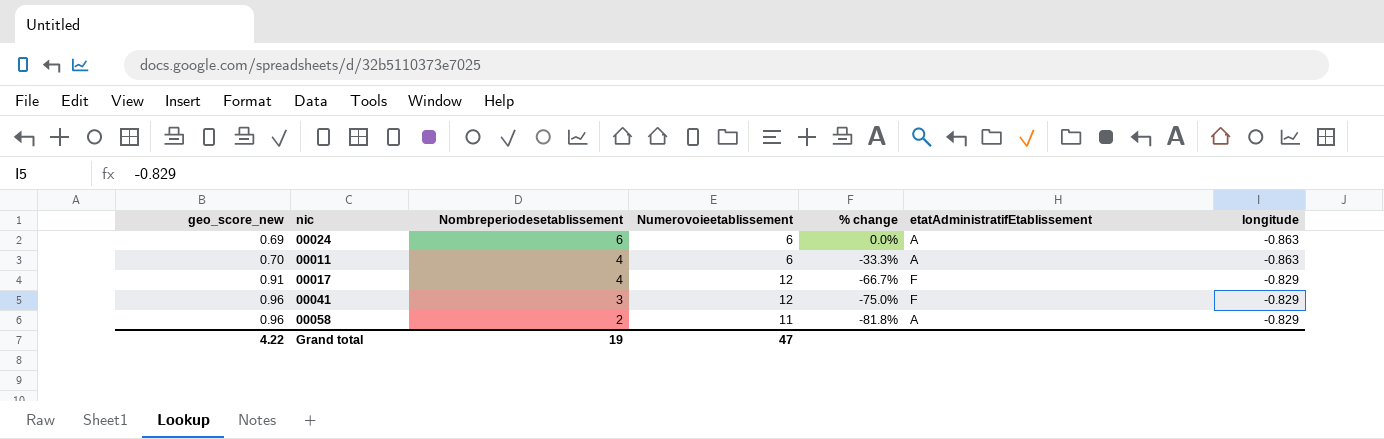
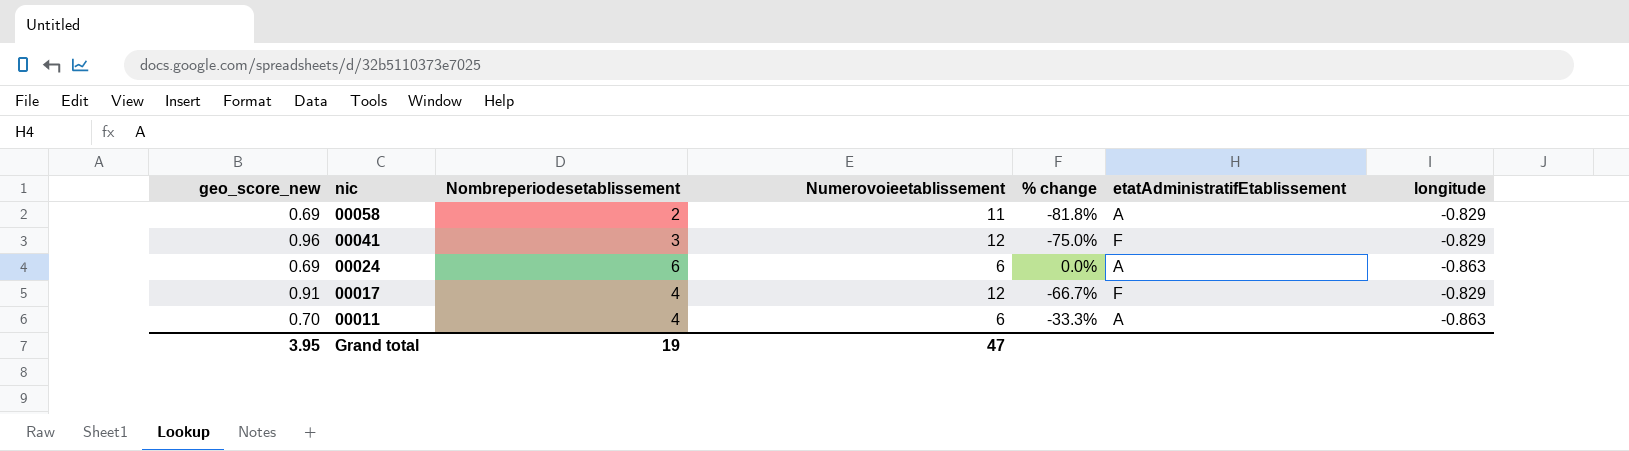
row order: geo_score_new ascending -> nic descending
00058 | geo_score_new: 0.96 -> 0.69
Grand total | geo_score_new: 4.22 -> 3.95

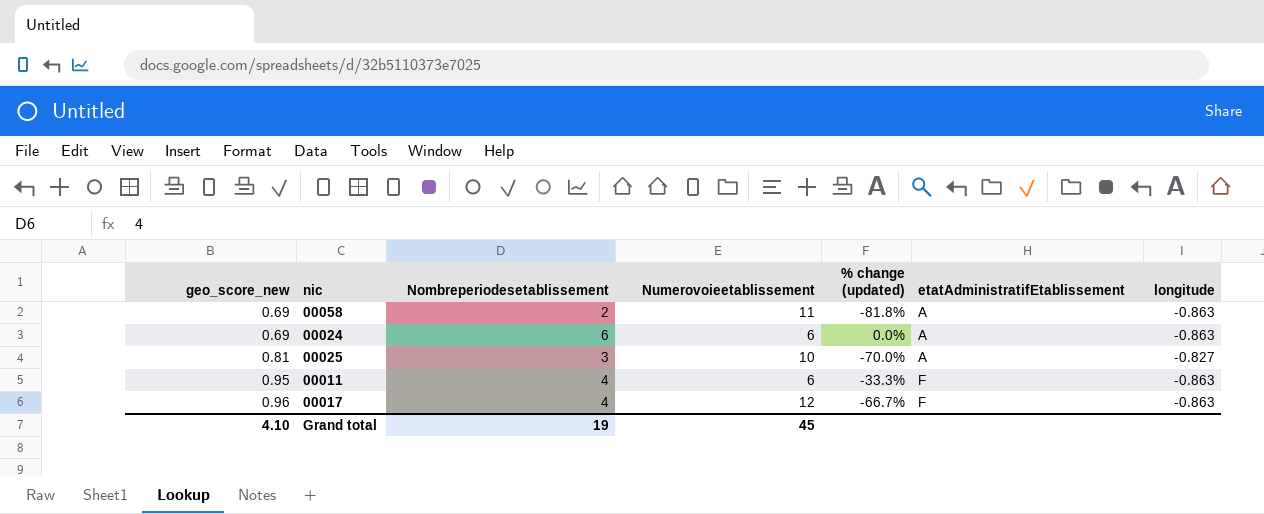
row order: nic descending -> geo_score_new ascending
column name: % change -> % change (updated)
row 00041: 0.96 | 3 | 12 | -75.0% | F | -0.829 -> none
00058 | longitude: -0.829 -> -0.863
row 00025: none -> 0.81 | 3 | 10 | -70.0% | A | -0.827
00011 | geo_score_new: 0.70 -> 0.95
00011 | etatAdministratifEtablissement: A -> F
00017 | geo_score_new: 0.91 -> 0.96
00017 | longitude: -0.829 -> -0.863
Grand total | geo_score_new: 3.95 -> 4.10
Grand total | Numerovoieetablissement: 47 -> 45

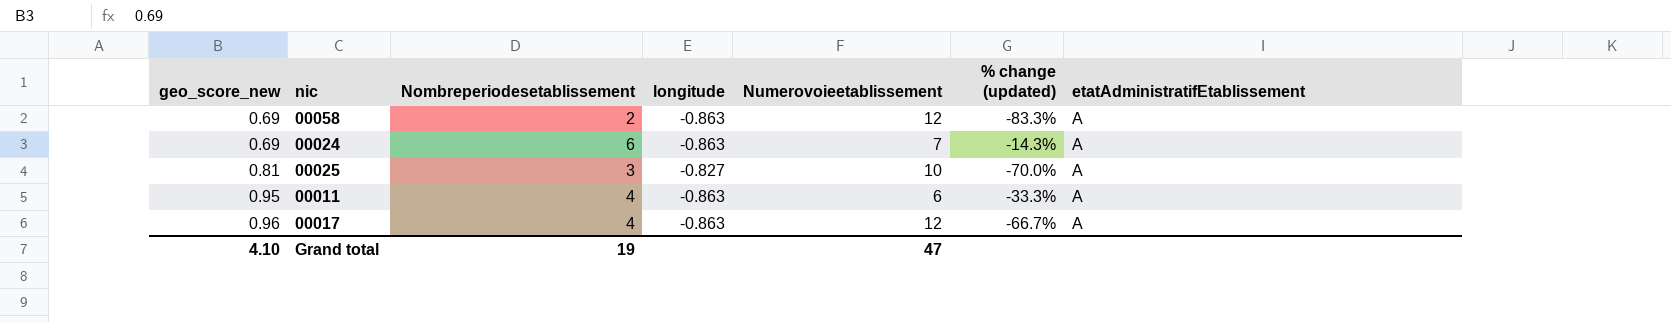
column longitude | position: 7 -> 4
00058 | Numerovoieetablissement: 11 -> 12
00058 | % change (updated): -81.8% -> -83.3%
00024 | Numerovoieetablissement: 6 -> 7
00024 | % change (updated): 0.0% -> -14.3%
00011 | etatAdministratifEtablissement: F -> A
00017 | etatAdministratifEtablissement: F -> A
Grand total | Numerovoieetablissement: 45 -> 47

